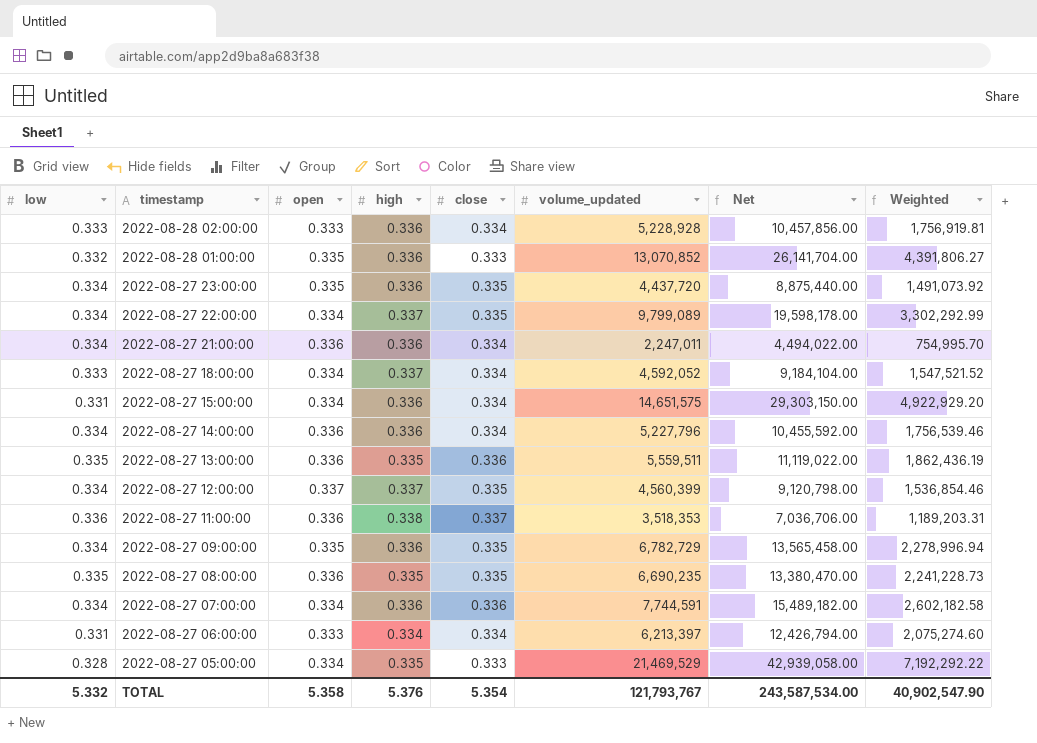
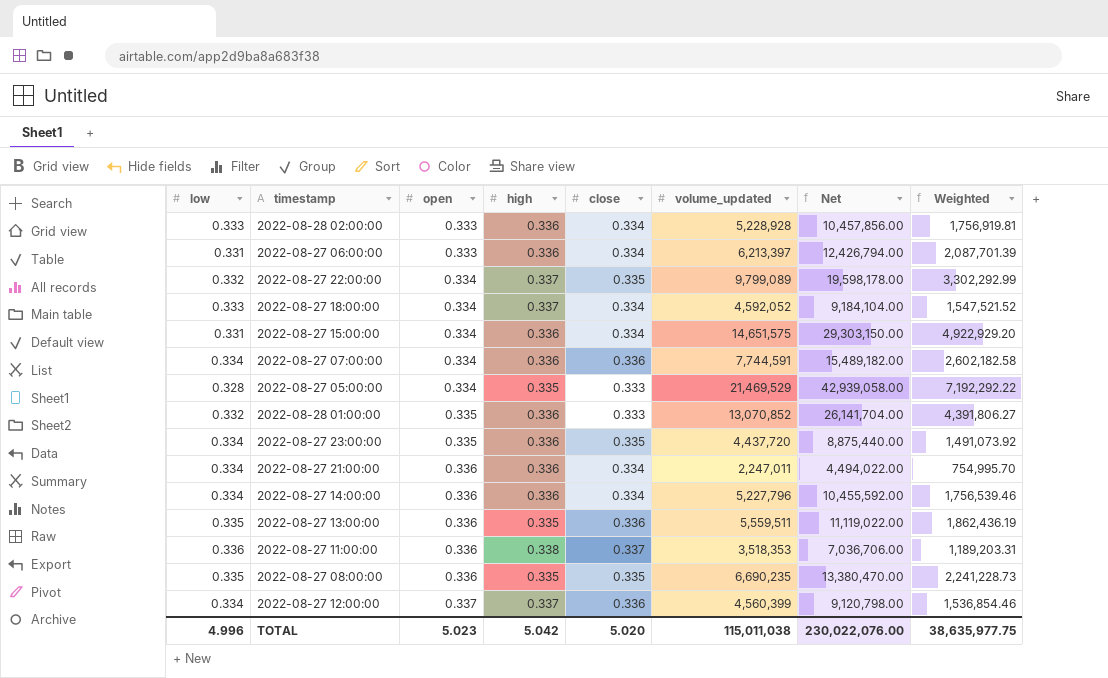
row order: timestamp descending -> open ascending
row 2022-08-27 09:00:00: 0.334 | 0.335 | 0.336 | 0.335 | 6,782,729 | 13,565,458.00 | 2,278,996.94 -> none
2022-08-27 06:00:00 | high: 0.334 -> 0.336
2022-08-27 06:00:00 | Weighted: 2,075,274.60 -> 2,087,701.39
2022-08-27 22:00:00 | low: 0.334 -> 0.332
2022-08-27 12:00:00 | close: 0.335 -> 0.336
TOTAL | low: 5.332 -> 4.996
TOTAL | open: 5.358 -> 5.023
TOTAL | high: 5.376 -> 5.042
TOTAL | close: 5.354 -> 5.020
TOTAL | volume_updated: 121,793,767 -> 115,011,038
TOTAL | Net: 243,587,534.00 -> 230,022,076.00
TOTAL | Weighted: 40,902,547.90 -> 38,635,977.75

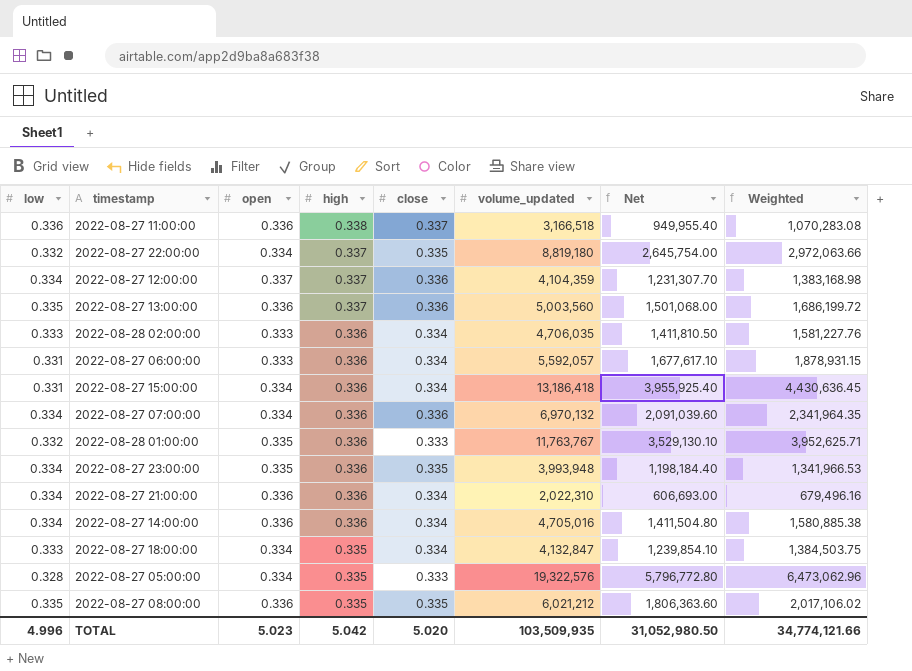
row order: open ascending -> high descending
column Net | formula: [volume_updated] * 2 -> [volume_updated] * 0.3
2022-08-27 11:00:00 | volume_updated: 3,518,353 -> 3,166,518
2022-08-27 11:00:00 | Weighted: 1,189,203.31 -> 1,070,283.08
2022-08-27 22:00:00 | volume_updated: 9,799,089 -> 8,819,180
2022-08-27 22:00:00 | Weighted: 3,302,292.99 -> 2,972,063.66
2022-08-27 12:00:00 | volume_updated: 4,560,399 -> 4,104,359
2022-08-27 12:00:00 | Weighted: 1,536,854.46 -> 1,383,168.98
2022-08-27 13:00:00 | high: 0.335 -> 0.337
2022-08-27 13:00:00 | volume_updated: 5,559,511 -> 5,003,560
2022-08-27 13:00:00 | Weighted: 1,862,436.19 -> 1,686,199.72
2022-08-28 02:00:00 | volume_updated: 5,228,928 -> 4,706,035
2022-08-28 02:00:00 | Weighted: 1,756,919.81 -> 1,581,227.76
2022-08-27 06:00:00 | volume_updated: 6,213,397 -> 5,592,057
2022-08-27 06:00:00 | Weighted: 2,087,701.39 -> 1,878,931.15
2022-08-27 15:00:00 | volume_updated: 14,651,575 -> 13,186,418
2022-08-27 15:00:00 | Weighted: 4,922,929.20 -> 4,430,636.45
2022-08-27 07:00:00 | volume_updated: 7,744,591 -> 6,970,132
2022-08-27 07:00:00 | Weighted: 2,602,182.58 -> 2,341,964.35
2022-08-28 01:00:00 | volume_updated: 13,070,852 -> 11,763,767
2022-08-28 01:00:00 | Weighted: 4,391,806.27 -> 3,952,625.71
2022-08-27 23:00:00 | volume_updated: 4,437,720 -> 3,993,948
2022-08-27 23:00:00 | Weighted: 1,491,073.92 -> 1,341,966.53
2022-08-27 21:00:00 | volume_updated: 2,247,011 -> 2,022,310
2022-08-27 21:00:00 | Weighted: 754,995.70 -> 679,496.16
2022-08-27 14:00:00 | volume_updated: 5,227,796 -> 4,705,016
2022-08-27 14:00:00 | Weighted: 1,756,539.46 -> 1,580,885.38
2022-08-27 18:00:00 | high: 0.337 -> 0.335
2022-08-27 18:00:00 | volume_updated: 4,592,052 -> 4,132,847
2022-08-27 18:00:00 | Weighted: 1,547,521.52 -> 1,384,503.75
2022-08-27 05:00:00 | volume_updated: 21,469,529 -> 19,322,576
2022-08-27 05:00:00 | Weighted: 7,192,292.22 -> 6,473,062.96
2022-08-27 08:00:00 | volume_updated: 6,690,235 -> 6,021,212
2022-08-27 08:00:00 | Weighted: 2,241,228.73 -> 2,017,106.02
TOTAL | volume_updated: 115,011,038 -> 103,509,935
TOTAL | Net: 230,022,076.00 -> 31,052,980.50
TOTAL | Weighted: 38,635,977.75 -> 34,774,121.66

